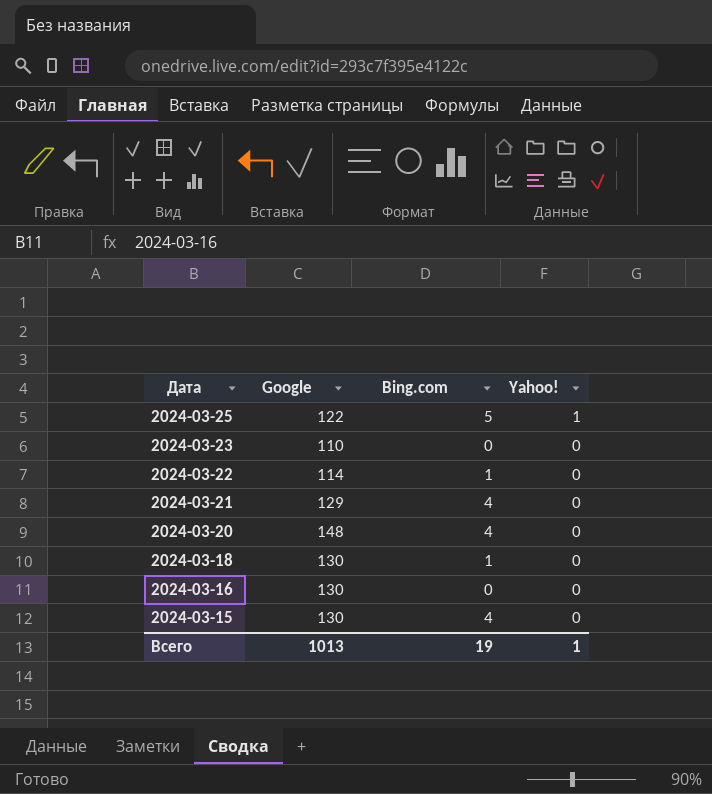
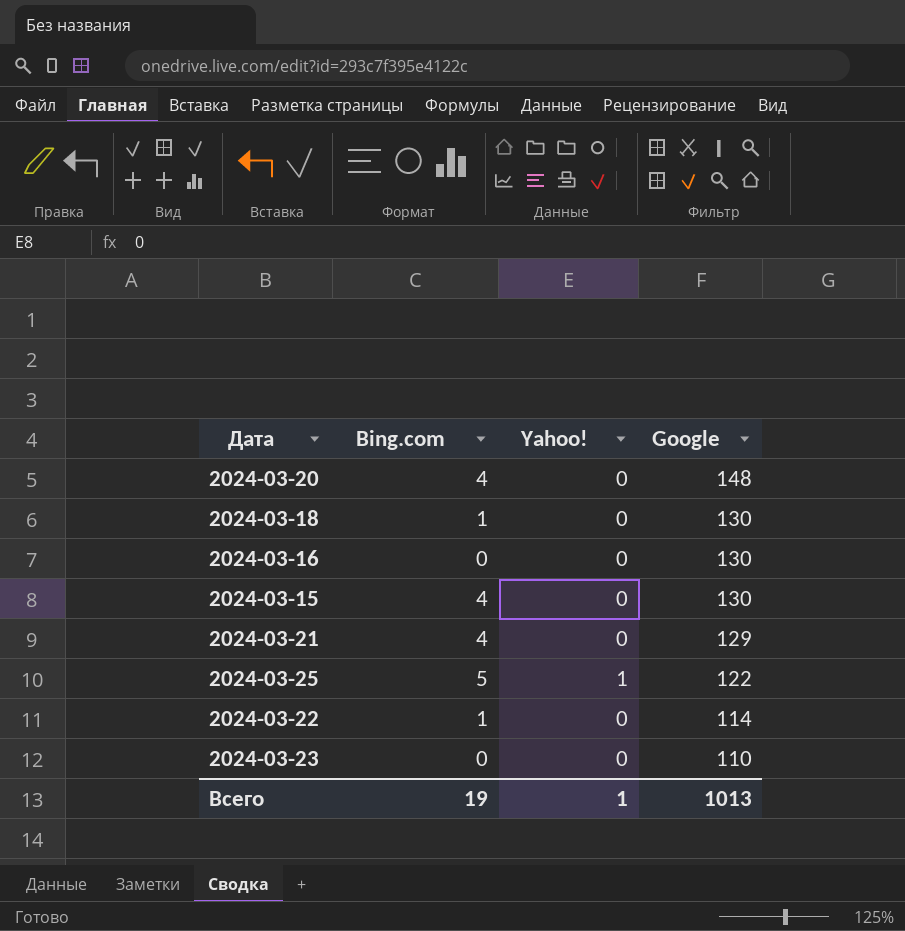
row order: Дата descending -> Google descending
column Google | position: 2 -> 4

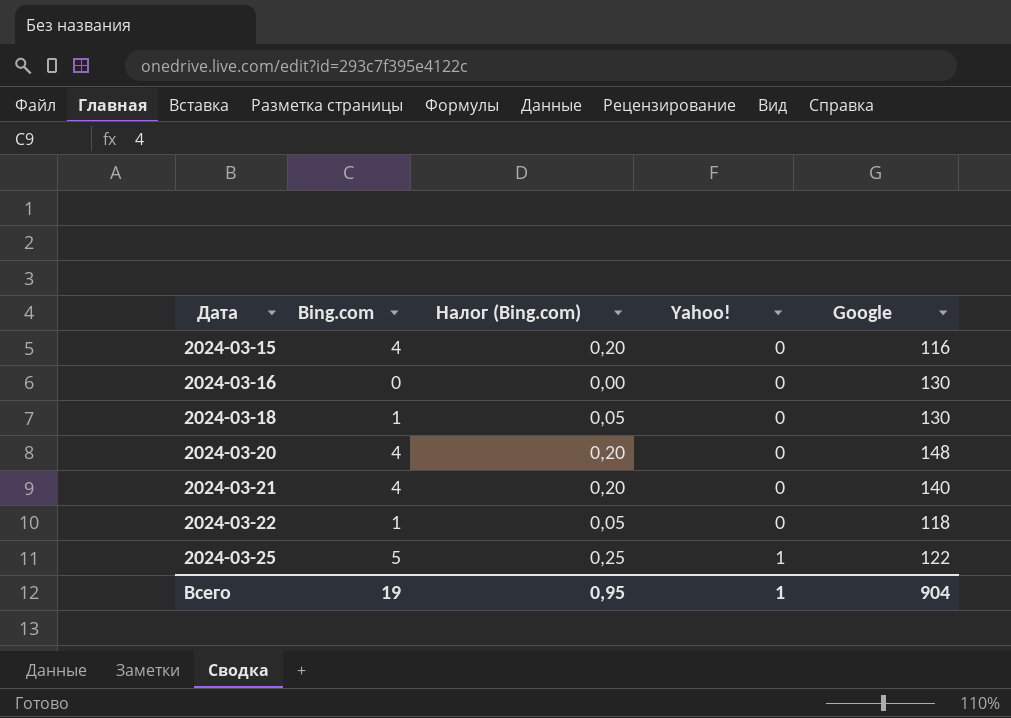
row order: Google descending -> Дата ascending
column Налог (Bing.com) | formula: none -> [Bing.com] * 0,05
row 2024-03-23: 0 | 0 | 110 -> none
2024-03-15 | Google: 130 -> 116
2024-03-21 | Google: 129 -> 140
2024-03-22 | Google: 114 -> 118
Всего | Google: 1013 -> 904

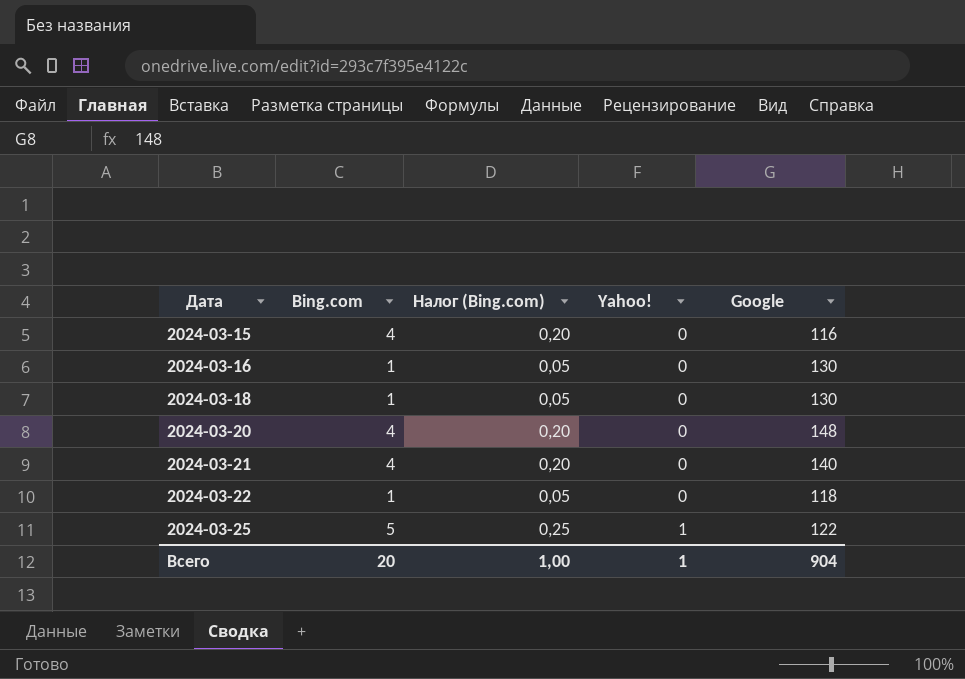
2024-03-16 | Bing.com: 0 -> 1
2024-03-16 | Налог (Bing.com): 0,00 -> 0,05
Всего | Bing.com: 19 -> 20
Всего | Налог (Bing.com): 0,95 -> 1,00

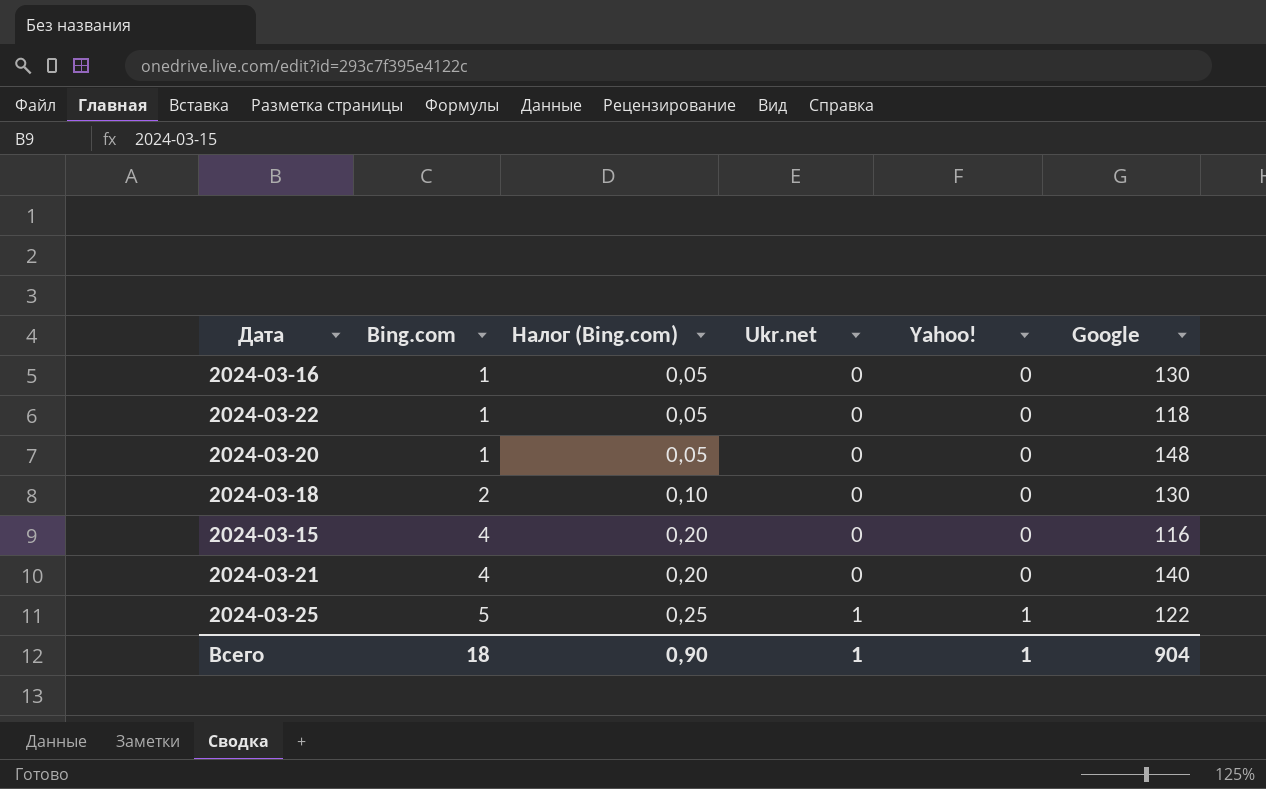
row order: Дата ascending -> Bing.com ascending
column Ukr.net | position: none -> 4
2024-03-20 | Bing.com: 4 -> 1
2024-03-20 | Налог (Bing.com): 0,20 -> 0,05
2024-03-18 | Bing.com: 1 -> 2
2024-03-18 | Налог (Bing.com): 0,05 -> 0,10
Всего | Bing.com: 20 -> 18
Всего | Налог (Bing.com): 1,00 -> 0,90

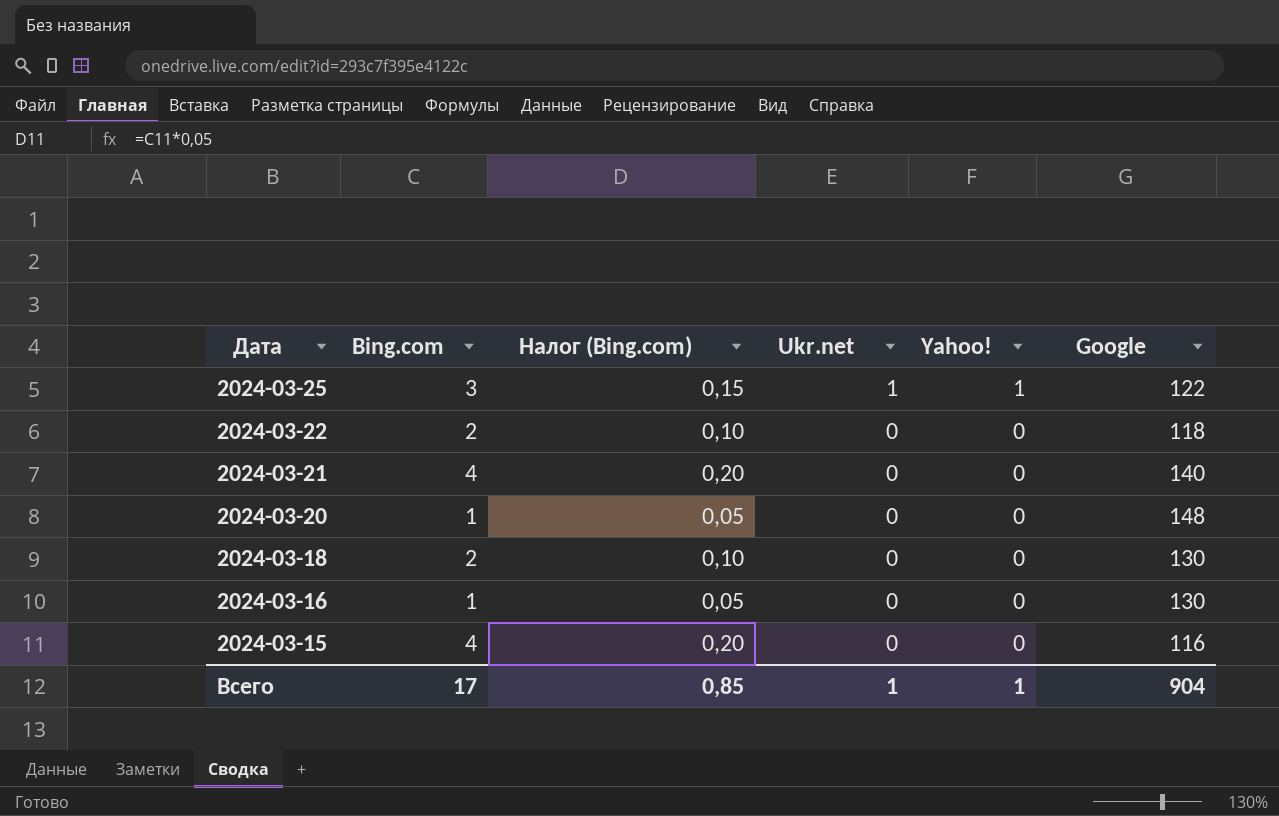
row order: Bing.com ascending -> Дата descending
2024-03-25 | Bing.com: 5 -> 3
2024-03-25 | Налог (Bing.com): 0,25 -> 0,15
2024-03-22 | Bing.com: 1 -> 2
2024-03-22 | Налог (Bing.com): 0,05 -> 0,10
Всего | Bing.com: 18 -> 17
Всего | Налог (Bing.com): 0,90 -> 0,85

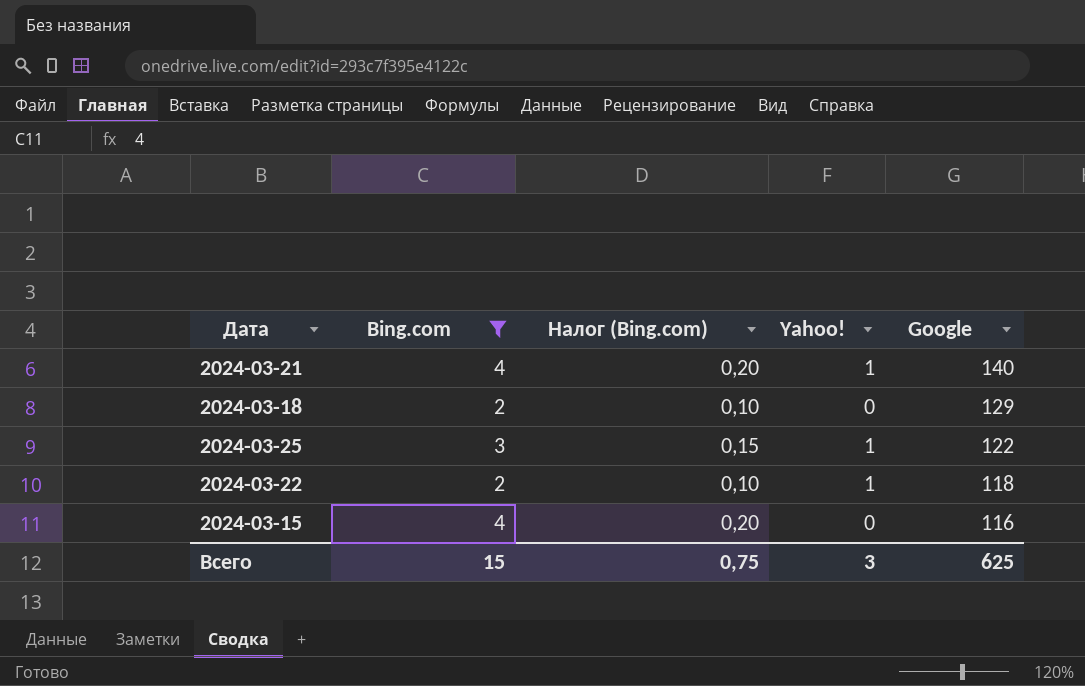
filter: none -> Bing.com != 1
row order: Дата descending -> Google descending
column Ukr.net | position: 4 -> none
2024-03-21 | Yahoo!: 0 -> 1
2024-03-18 | Google: 130 -> 129
2024-03-22 | Yahoo!: 0 -> 1
Всего | Bing.com: 17 -> 15
Всего | Налог (Bing.com): 0,85 -> 0,75
Всего | Yahoo!: 1 -> 3
Всего | Google: 904 -> 625

